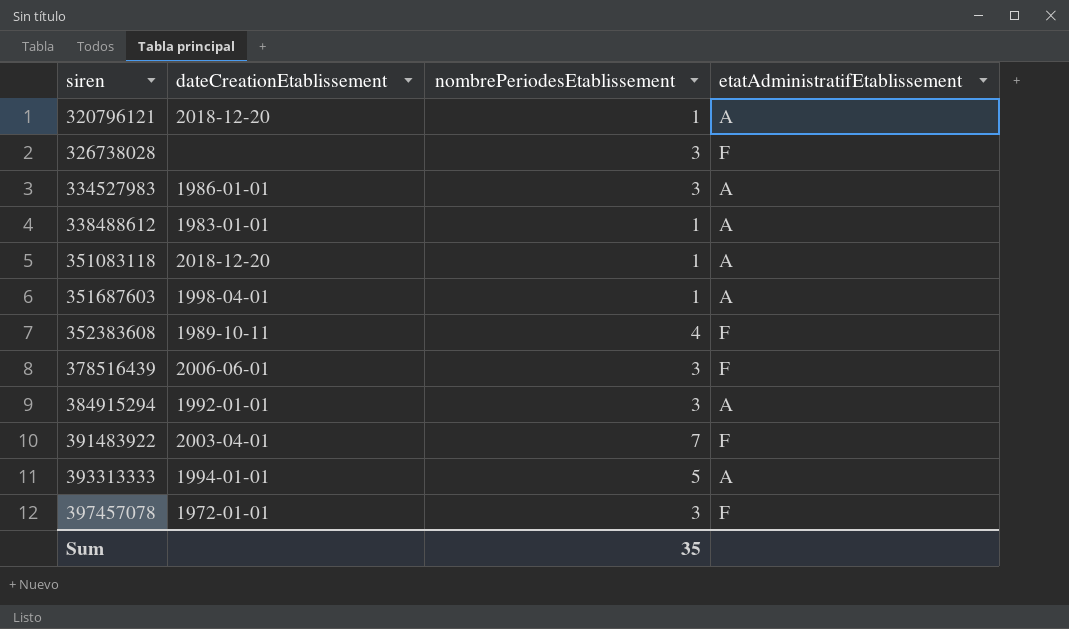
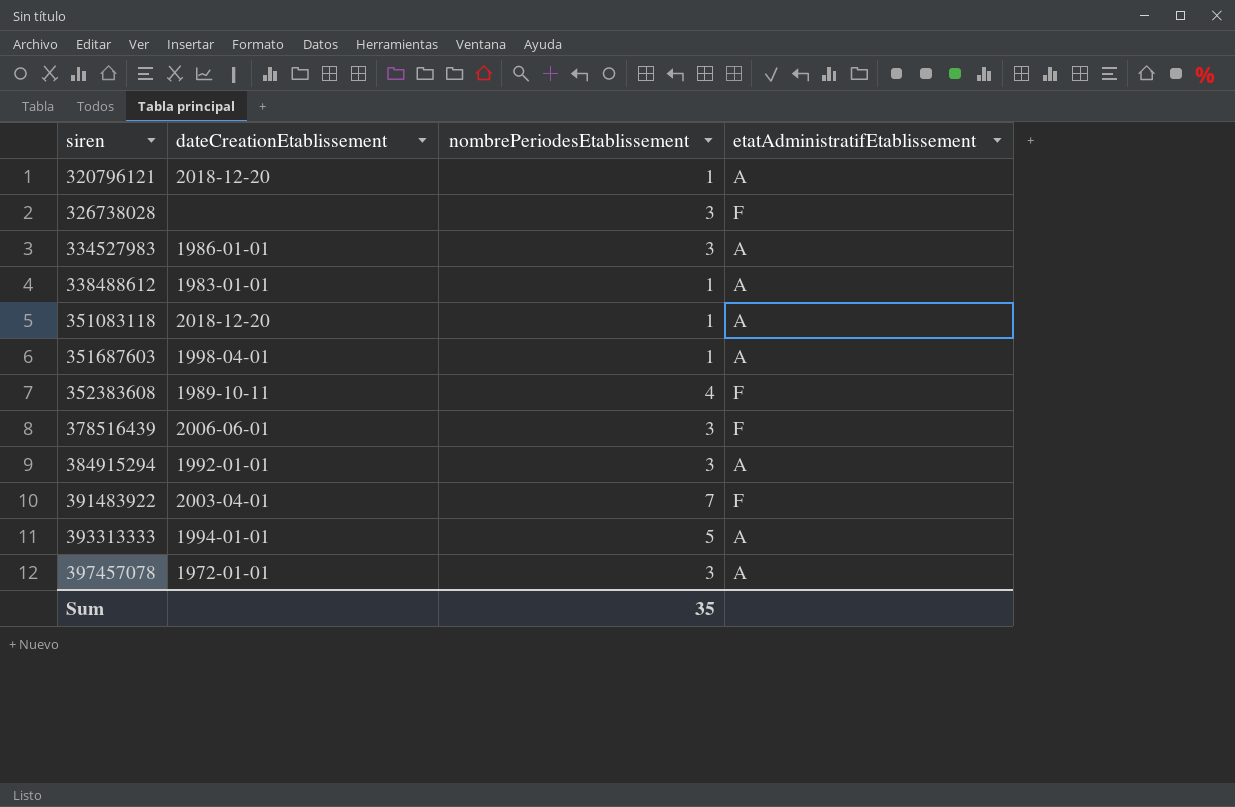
397457078 | etatAdministratifEtablissement: F -> A

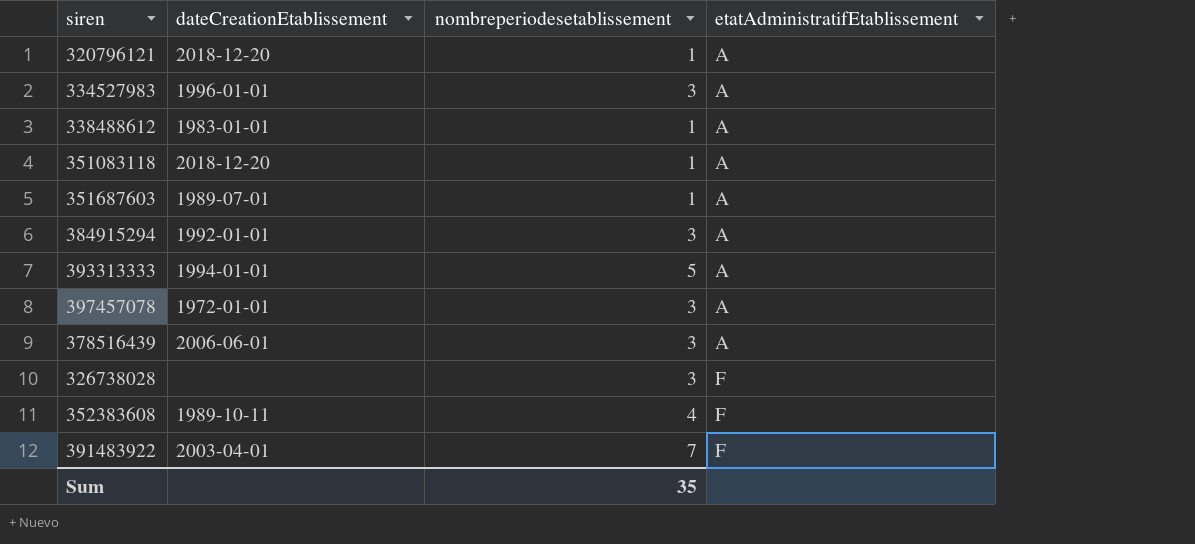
row order: siren ascending -> etatAdministratifEtablissement ascending
column name: nombrePeriodesEtablissement -> nombreperiodesetablissement
334527983 | dateCreationEtablissement: 1986-01-01 -> 1996-01-01
351687603 | dateCreationEtablissement: 1998-04-01 -> 1989-07-01
378516439 | etatAdministratifEtablissement: F -> A

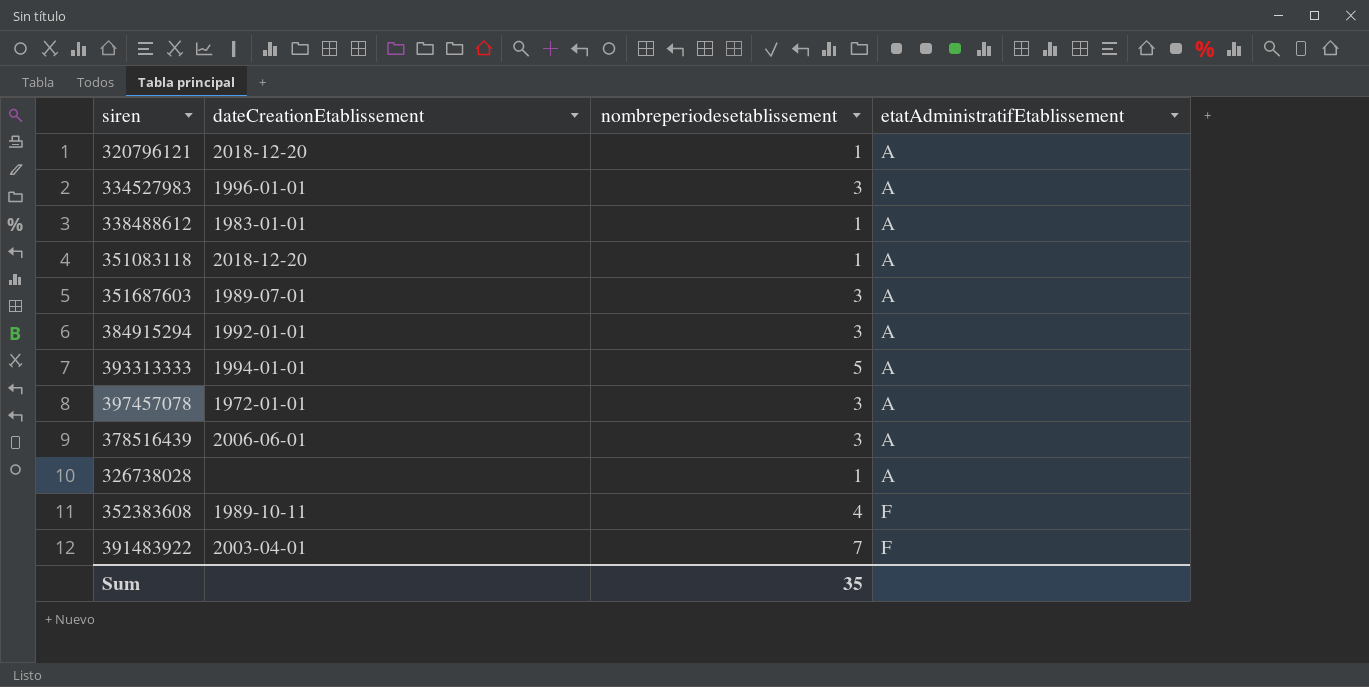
351687603 | nombreperiodesetablissement: 1 -> 3
326738028 | nombreperiodesetablissement: 3 -> 1
326738028 | etatAdministratifEtablissement: F -> A

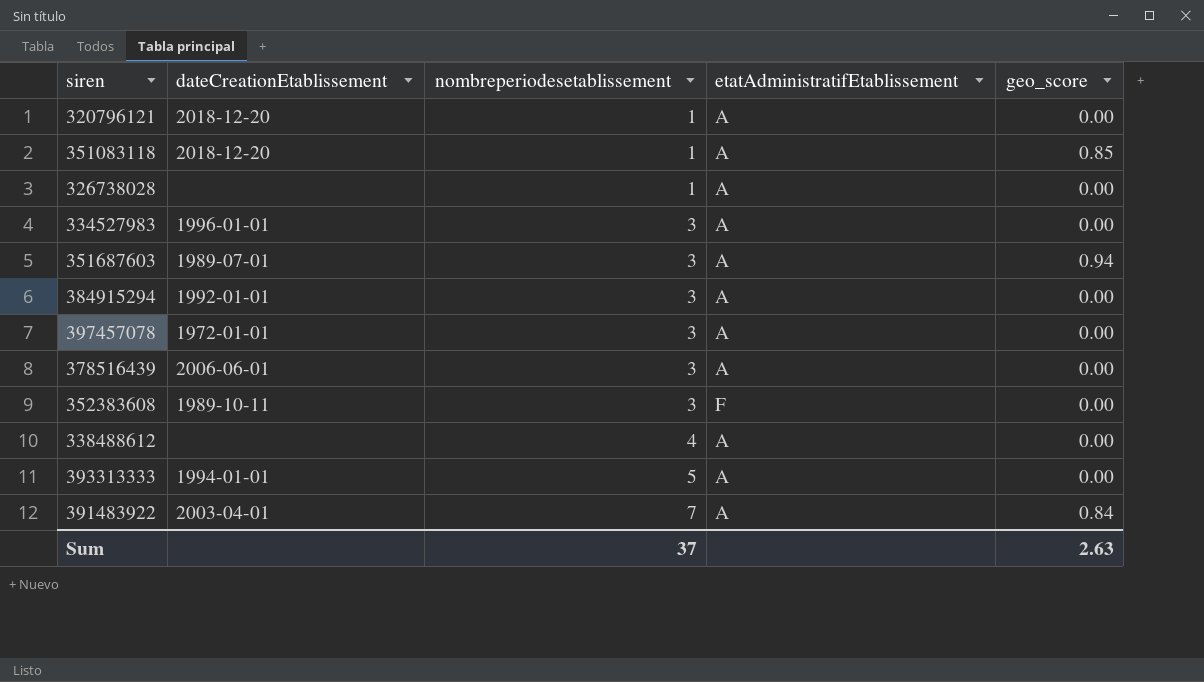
row order: etatAdministratifEtablissement ascending -> nombreperiodesetablissement ascending
column geo_score | position: none -> 5
352383608 | nombreperiodesetablissement: 4 -> 3
338488612 | dateCreationEtablissement: 1983-01-01 -> none
338488612 | nombreperiodesetablissement: 1 -> 4
391483922 | etatAdministratifEtablissement: F -> A
Sum | nombreperiodesetablissement: 35 -> 37

